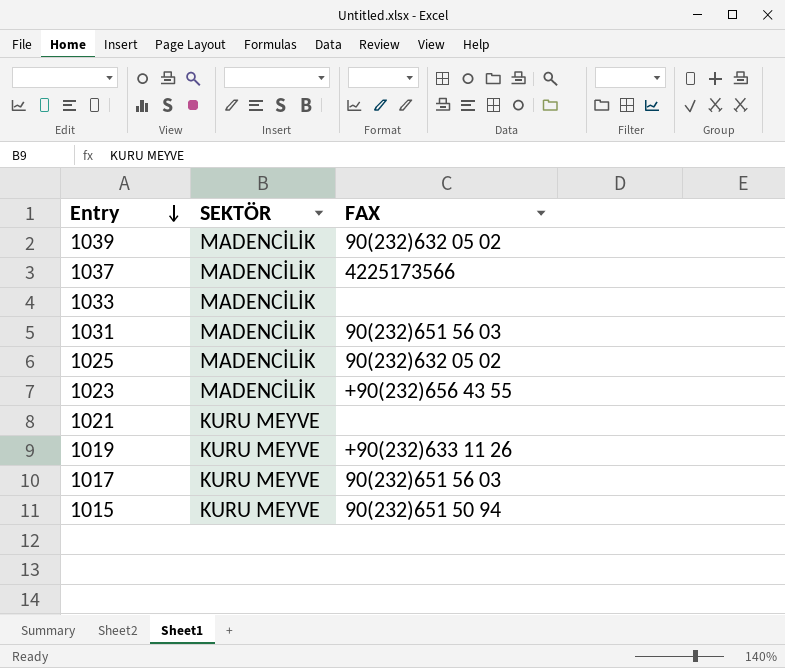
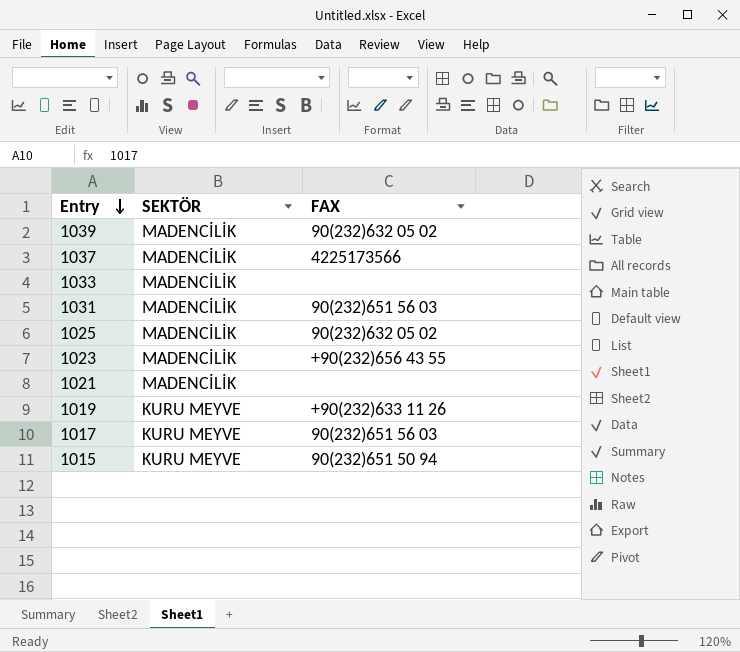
1021 | SEKTÖR: KURU MEYVE -> MADENCİLİK

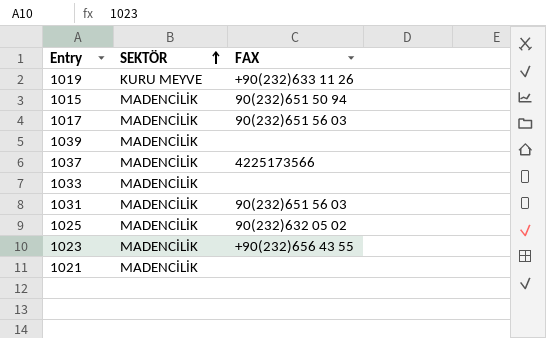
row order: Entry descending -> SEKTÖR ascending
1015 | SEKTÖR: KURU MEYVE -> MADENCİLİK
1017 | SEKTÖR: KURU MEYVE -> MADENCİLİK
1039 | FAX: 90(232)632 05 02 -> none

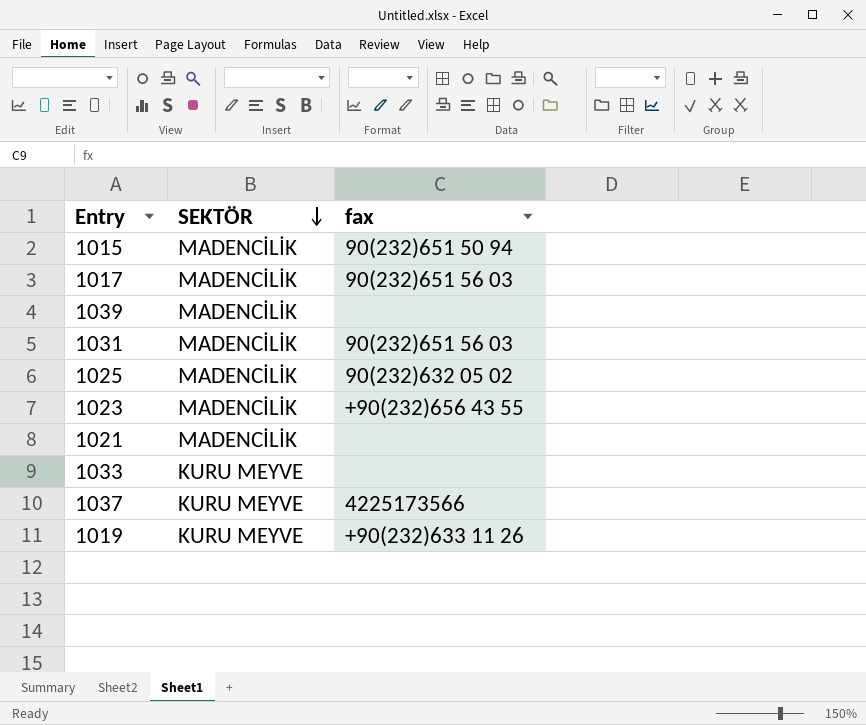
row order: SEKTÖR ascending -> SEKTÖR descending
column name: FAX -> fax
1033 | SEKTÖR: MADENCİLİK -> KURU MEYVE
1037 | SEKTÖR: MADENCİLİK -> KURU MEYVE

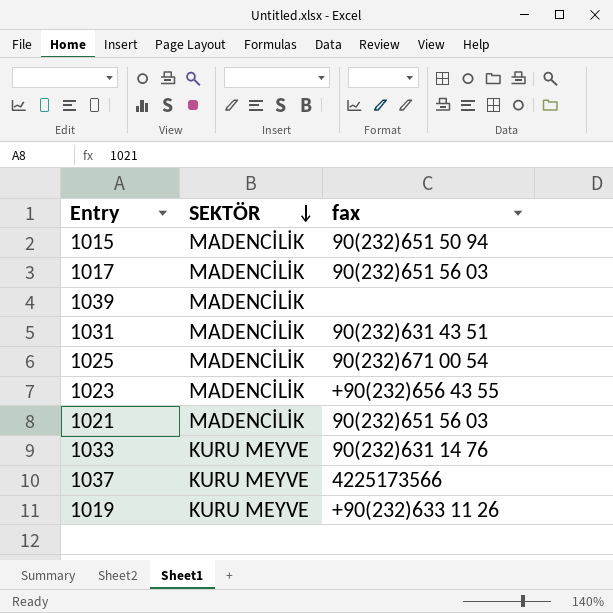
1031 | fax: 90(232)651 56 03 -> 90(232)631 43 51
1025 | fax: 90(232)632 05 02 -> 90(232)671 00 54
1021 | fax: none -> 90(232)651 56 03
1033 | fax: none -> 90(232)631 14 76

